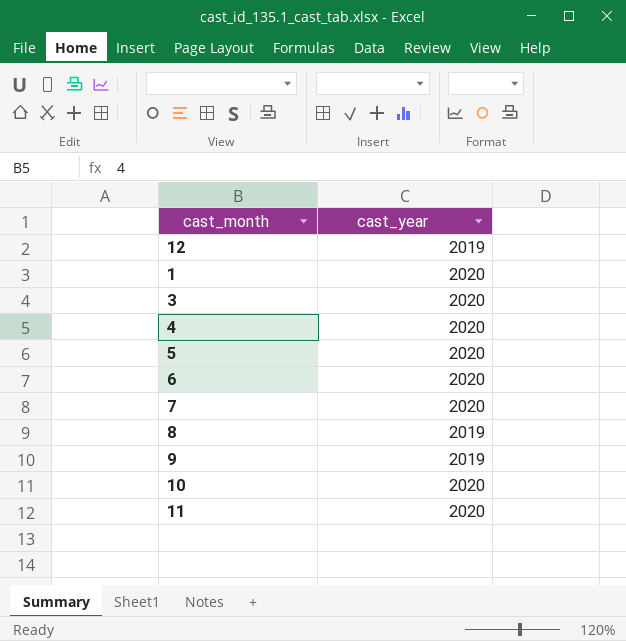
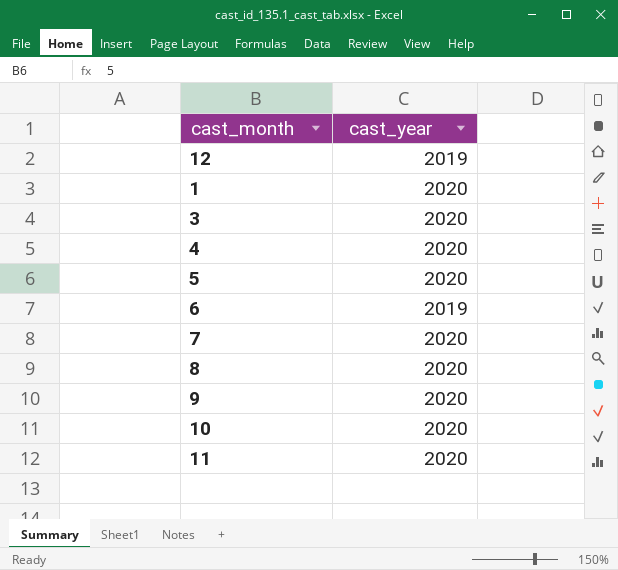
6 | cast_year: 2020 -> 2019
8 | cast_year: 2019 -> 2020
9 | cast_year: 2019 -> 2020

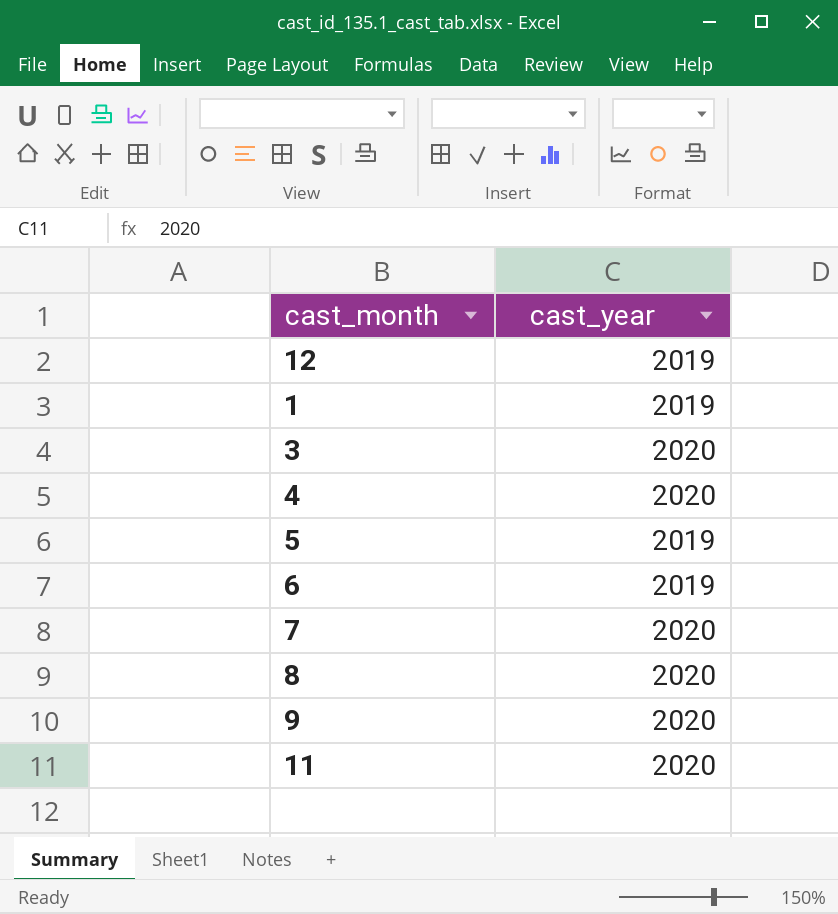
row 10: 2020 -> none
1 | cast_year: 2020 -> 2019
5 | cast_year: 2020 -> 2019

